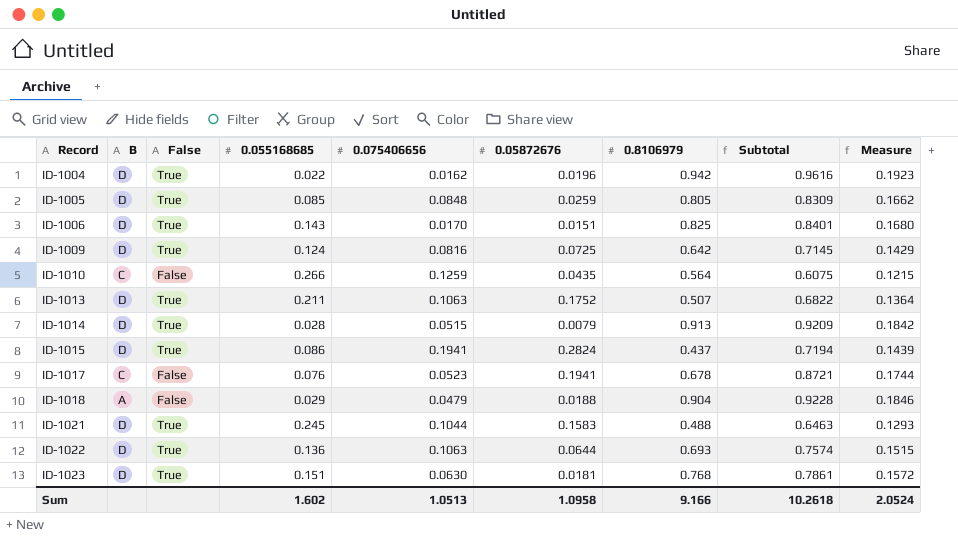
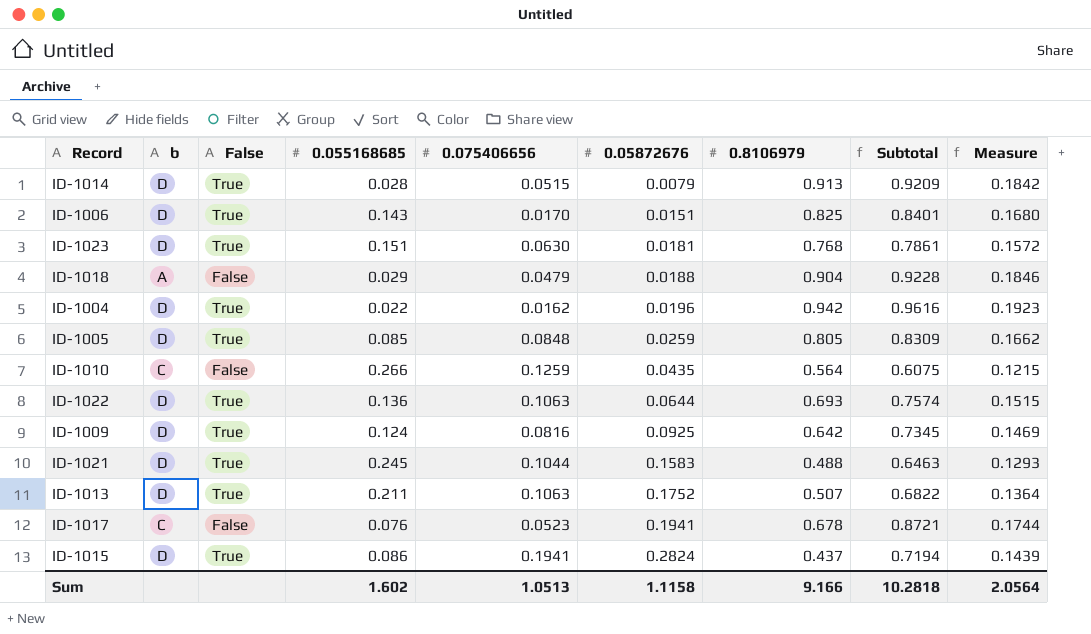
row order: Record ascending -> 0.05872676 ascending
column name: B -> b
ID-1009 | 0.05872676: 0.0725 -> 0.0925
ID-1009 | Subtotal: 0.7145 -> 0.7345
ID-1009 | Measure: 0.1429 -> 0.1469
Sum | 0.05872676: 1.0958 -> 1.1158
Sum | Subtotal: 10.2618 -> 10.2818
Sum | Measure: 2.0524 -> 2.0564

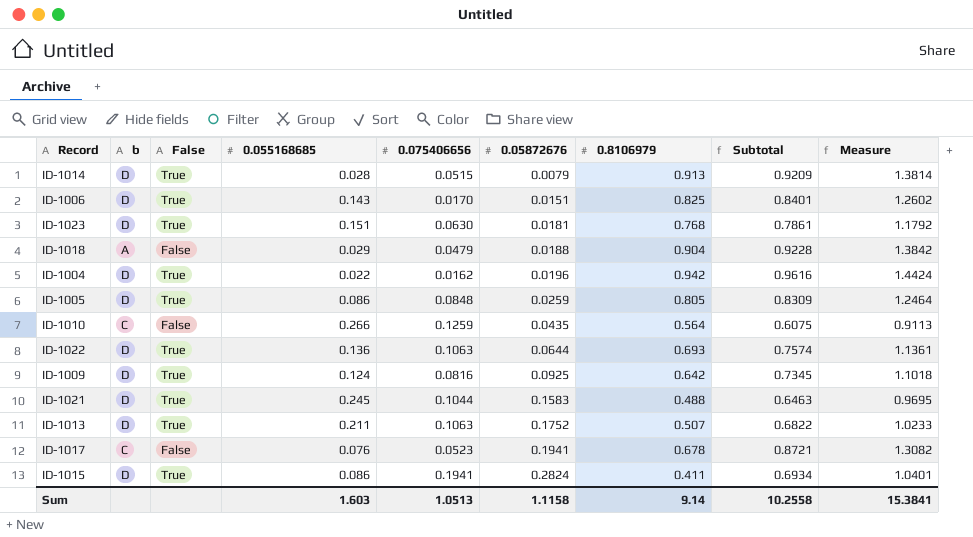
column Measure | formula: [Subtotal] * 0.2 -> [Subtotal] * 1.5
ID-1005 | 0.055168685: 0.085 -> 0.086
ID-1015 | 0.8106979: 0.437 -> 0.411
ID-1015 | Subtotal: 0.7194 -> 0.6934
Sum | 0.055168685: 1.602 -> 1.603
Sum | 0.8106979: 9.166 -> 9.14
Sum | Subtotal: 10.2818 -> 10.2558
Sum | Measure: 2.0564 -> 15.3841

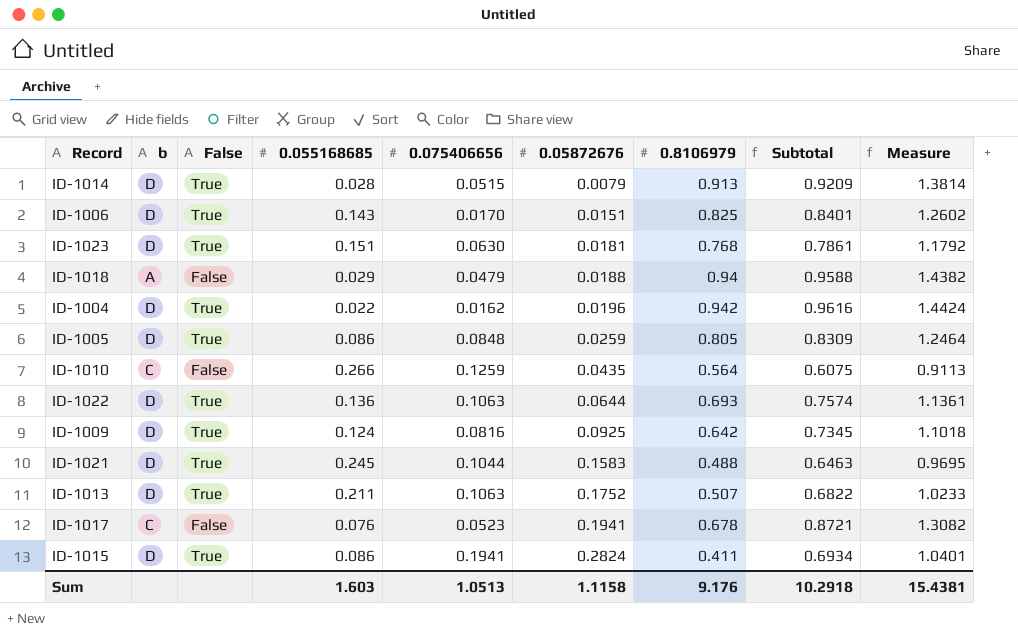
ID-1018 | 0.8106979: 0.904 -> 0.94
ID-1018 | Subtotal: 0.9228 -> 0.9588
ID-1018 | Measure: 1.3842 -> 1.4382
Sum | 0.8106979: 9.14 -> 9.176
Sum | Subtotal: 10.2558 -> 10.2918
Sum | Measure: 15.3841 -> 15.4381

